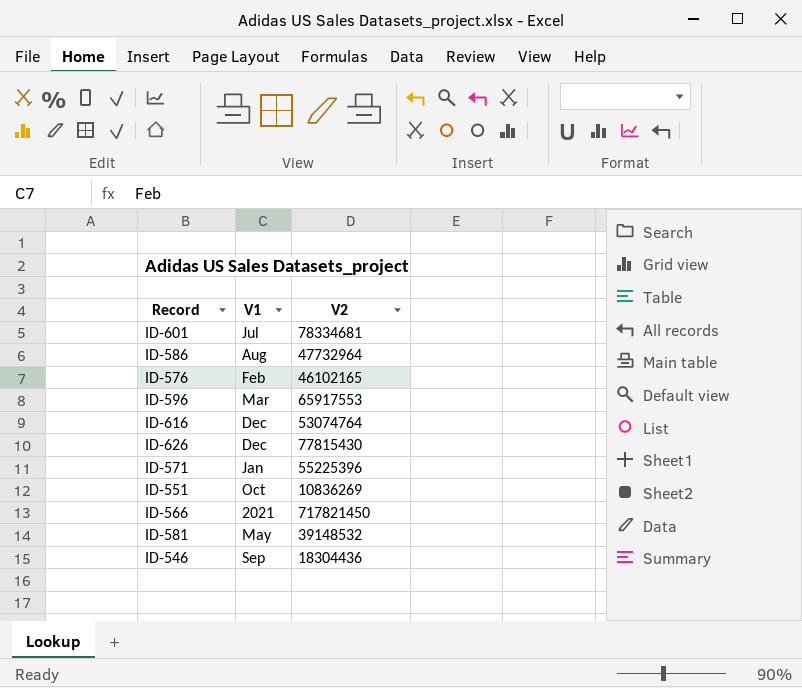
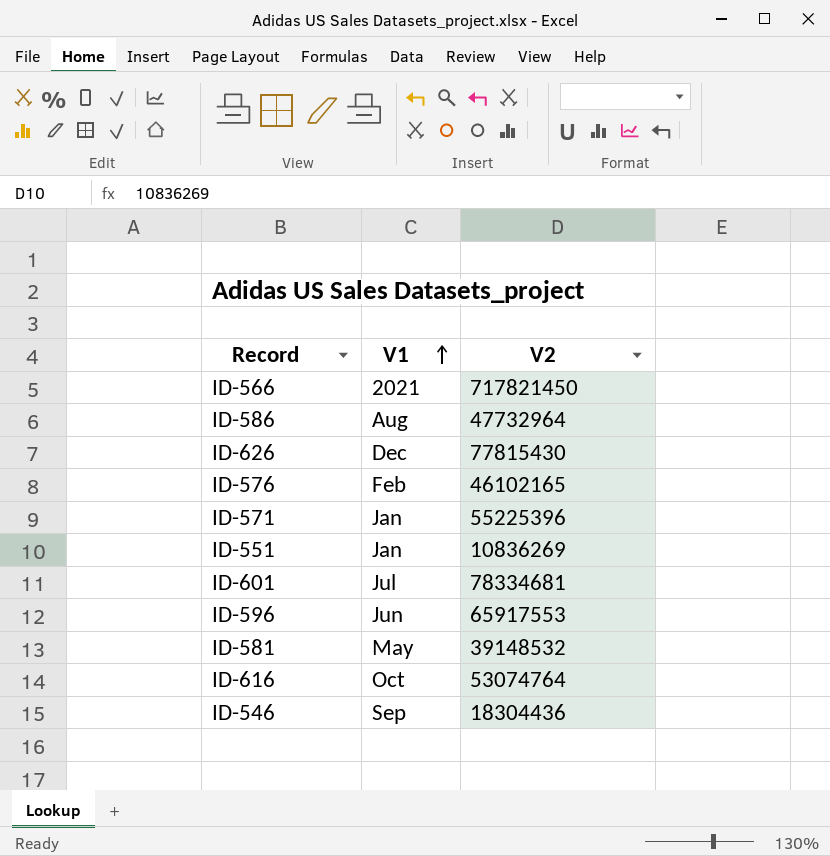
row order: none -> V1 ascending
ID-551 | V1: Oct -> Jan
ID-596 | V1: Mar -> Jun
ID-616 | V1: Dec -> Oct

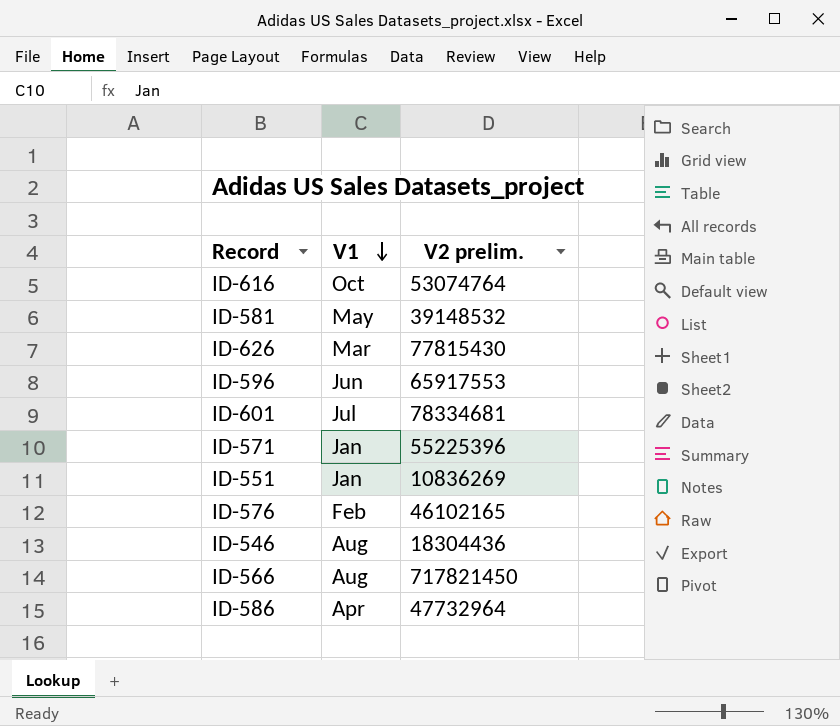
row order: V1 ascending -> V1 descending
column name: V2 -> V2 prelim.
ID-626 | V1: Dec -> Mar
ID-546 | V1: Sep -> Aug
ID-566 | V1: 2021 -> Aug
ID-586 | V1: Aug -> Apr

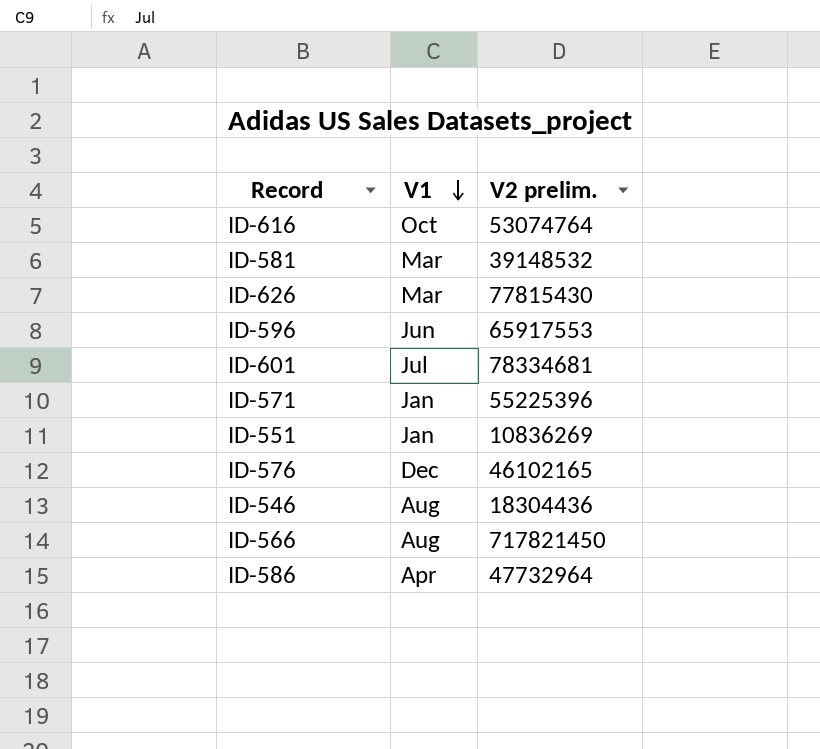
ID-581 | V1: May -> Mar
ID-576 | V1: Feb -> Dec

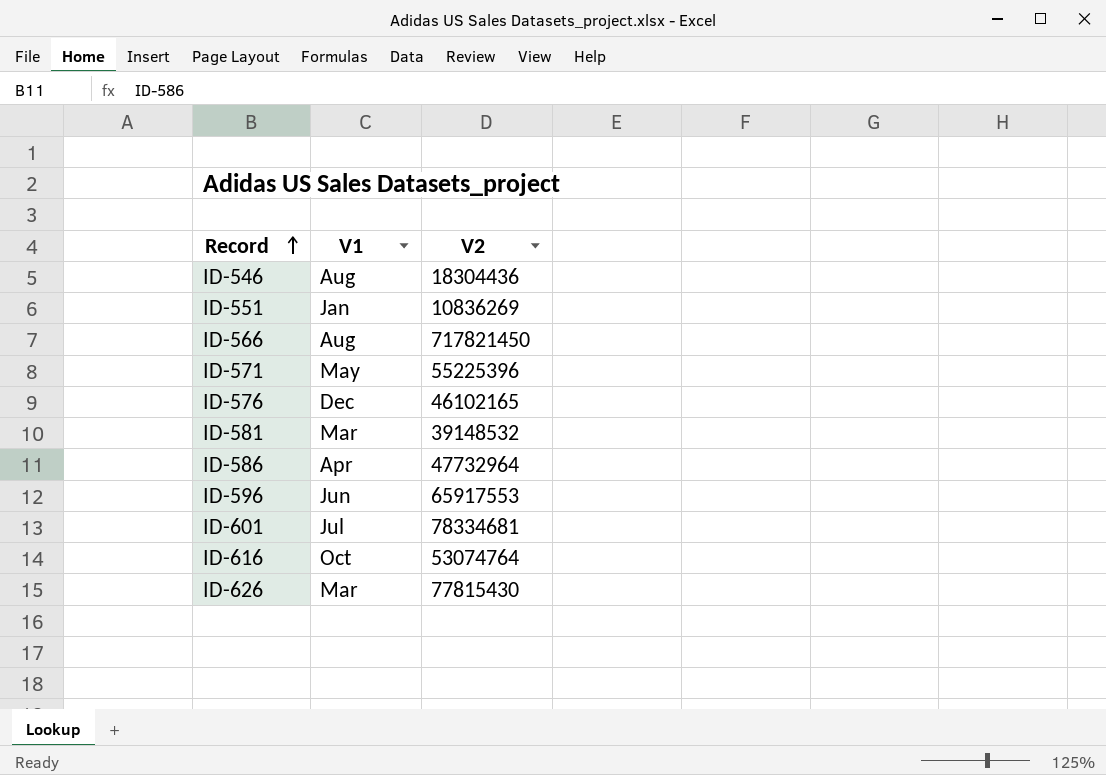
row order: V1 descending -> Record ascending
column name: V2 prelim. -> V2
ID-571 | V1: Jan -> May

